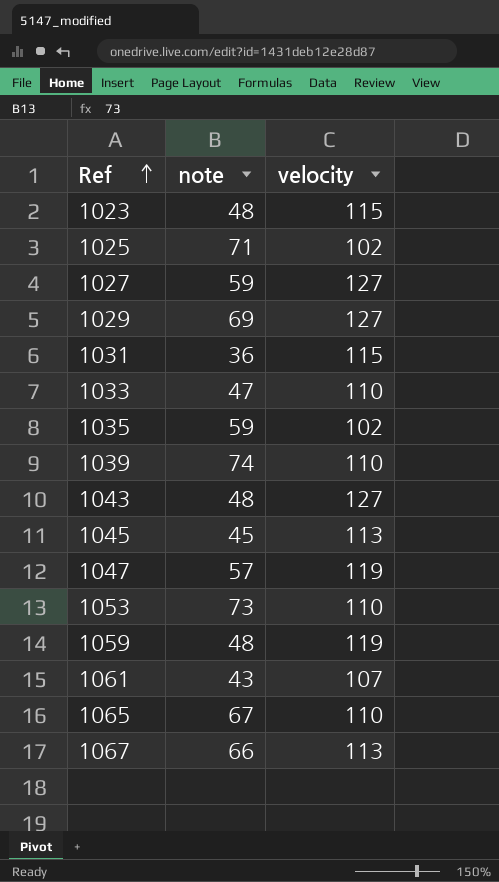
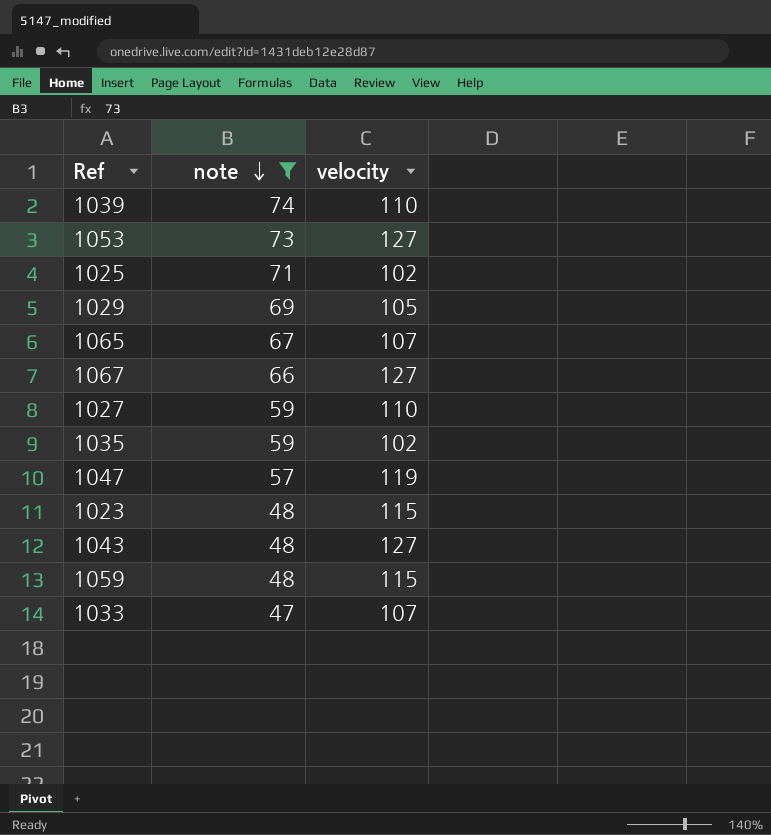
filter: none -> note >= 47
row order: Ref ascending -> note descending
1053 | velocity: 110 -> 127
1029 | velocity: 127 -> 105
1065 | velocity: 110 -> 107
1067 | velocity: 113 -> 127
1027 | velocity: 127 -> 110
1059 | velocity: 119 -> 115
1033 | velocity: 110 -> 107

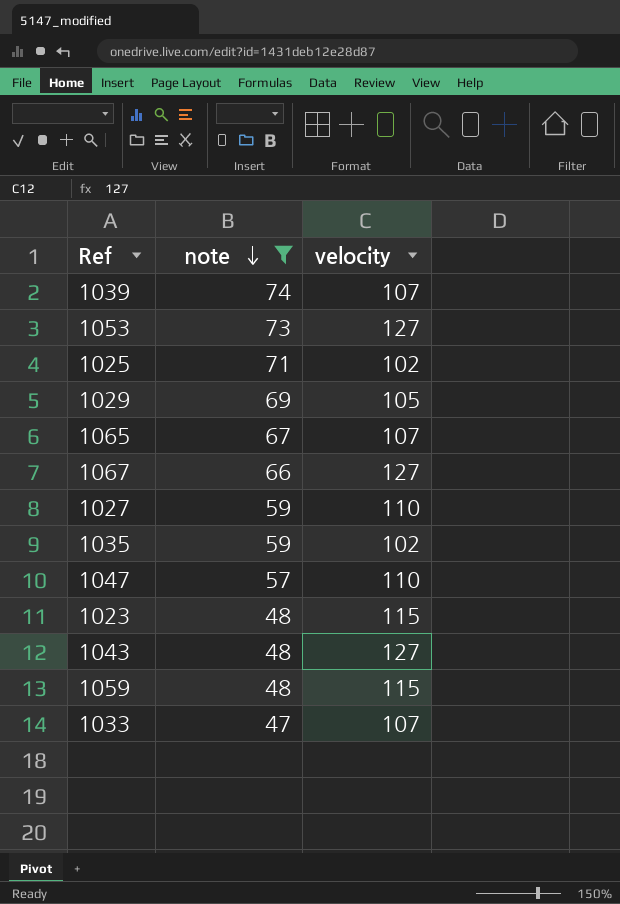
1039 | velocity: 110 -> 107
1047 | velocity: 119 -> 110

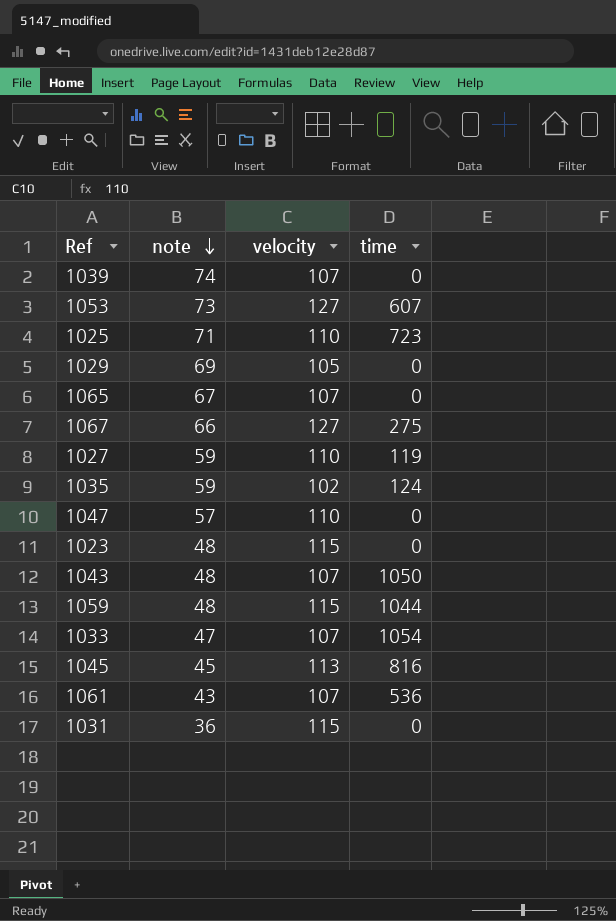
filter: note >= 47 -> none
column time | position: none -> 4
1025 | velocity: 102 -> 110
1043 | velocity: 127 -> 107

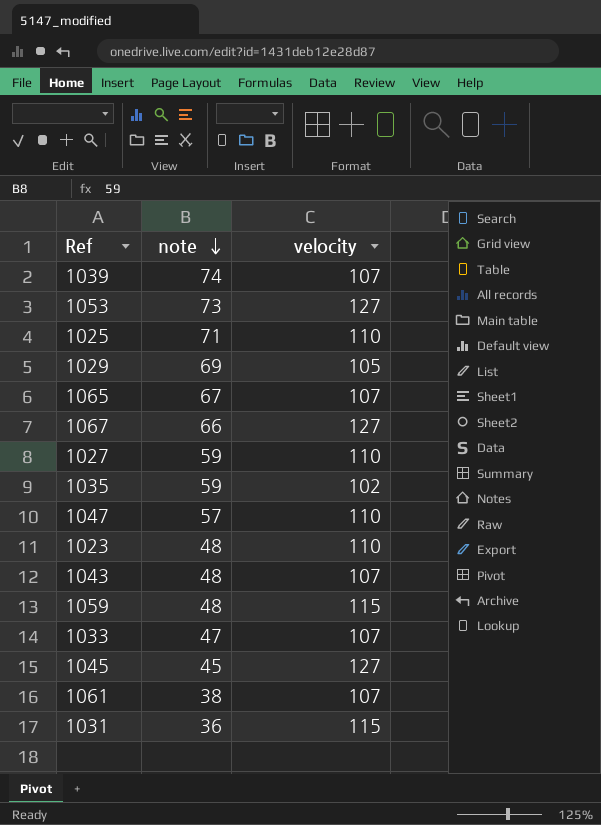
column time | position: 4 -> none
1023 | velocity: 115 -> 110
1045 | velocity: 113 -> 127
1061 | note: 43 -> 38

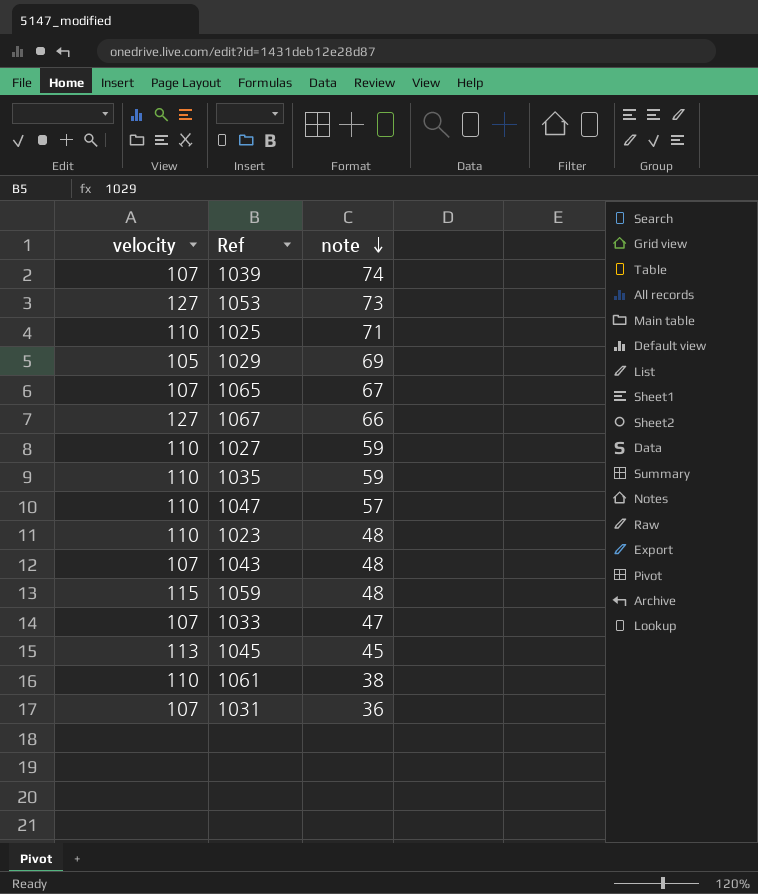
column velocity | position: 3 -> 1
1035 | velocity: 102 -> 110
1045 | velocity: 127 -> 113
1061 | velocity: 107 -> 110
1031 | velocity: 115 -> 107

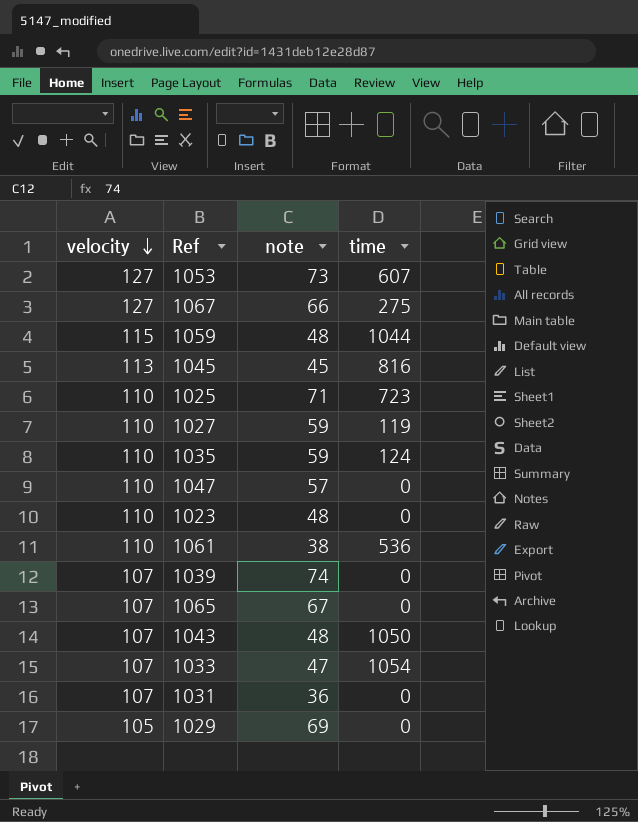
row order: note descending -> velocity descending
column time | position: none -> 4

